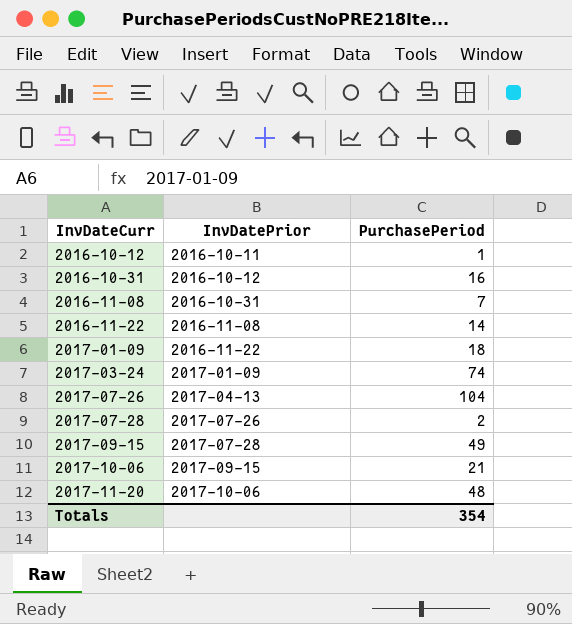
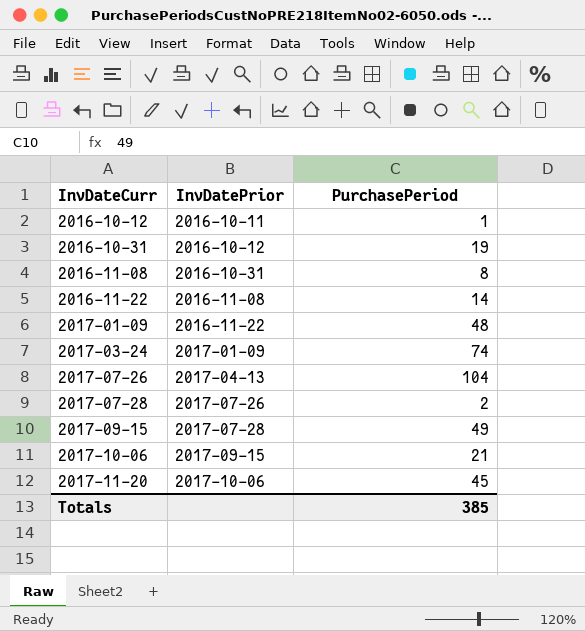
2016-10-31 | PurchasePeriod: 16 -> 19
2016-11-08 | PurchasePeriod: 7 -> 8
2017-01-09 | PurchasePeriod: 18 -> 48
2017-11-20 | PurchasePeriod: 48 -> 45
Totals | PurchasePeriod: 354 -> 385

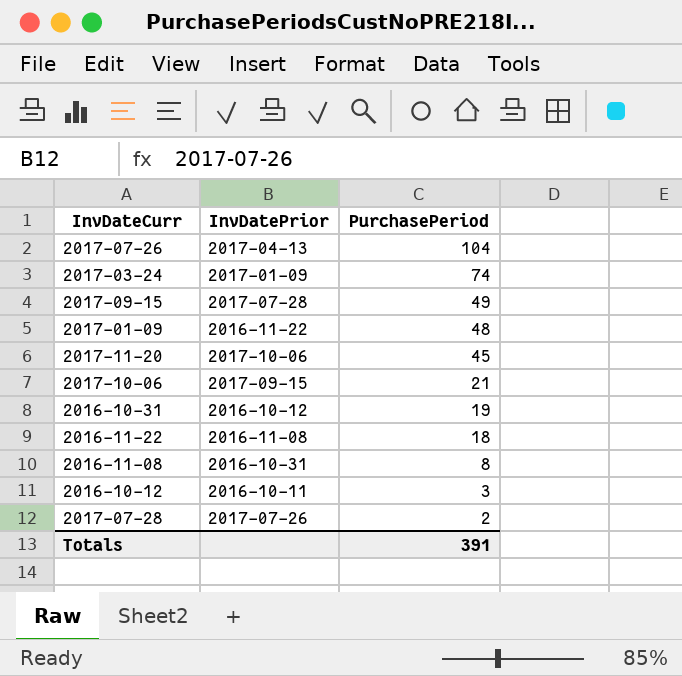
row order: InvDateCurr ascending -> PurchasePeriod descending
2016-11-22 | PurchasePeriod: 14 -> 18
2016-10-12 | PurchasePeriod: 1 -> 3
Totals | PurchasePeriod: 385 -> 391

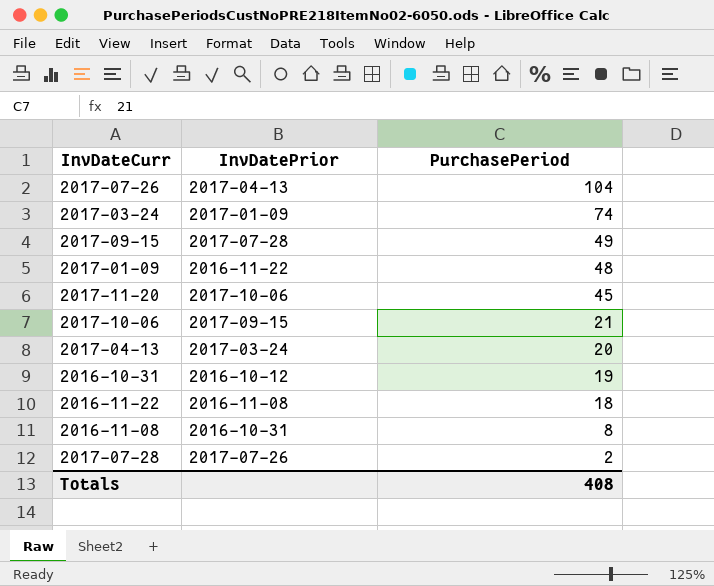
row 2016-10-12: 2016-10-11 | 3 -> none
row 2017-04-13: none -> 2017-03-24 | 20
Totals | PurchasePeriod: 391 -> 408

